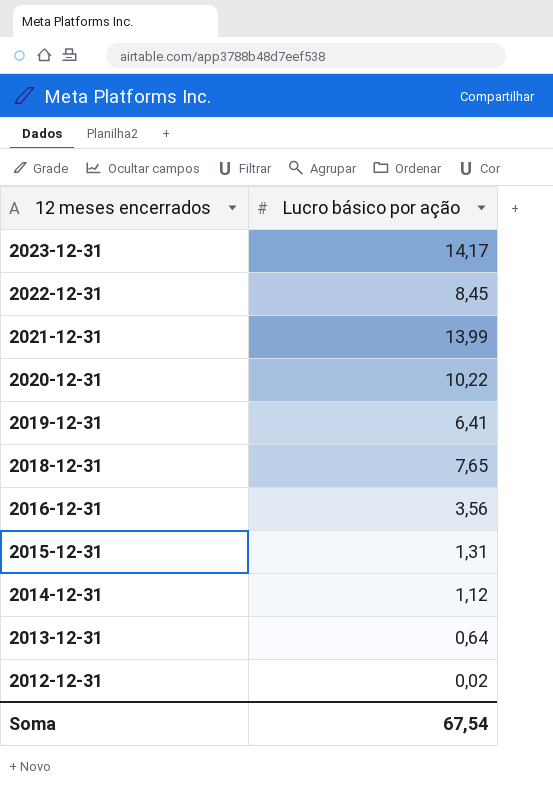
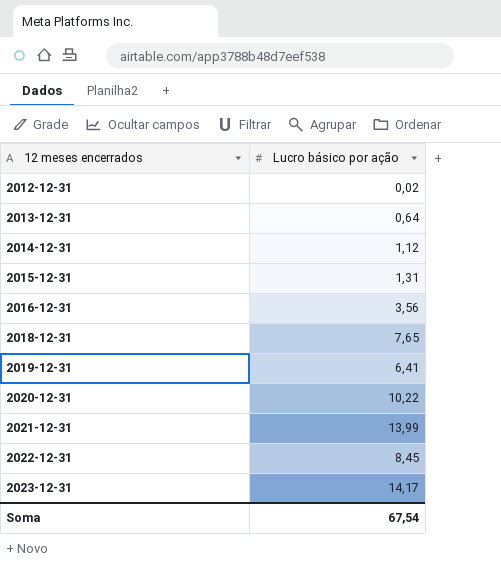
row order: 12 meses encerrados descending -> 12 meses encerrados ascending

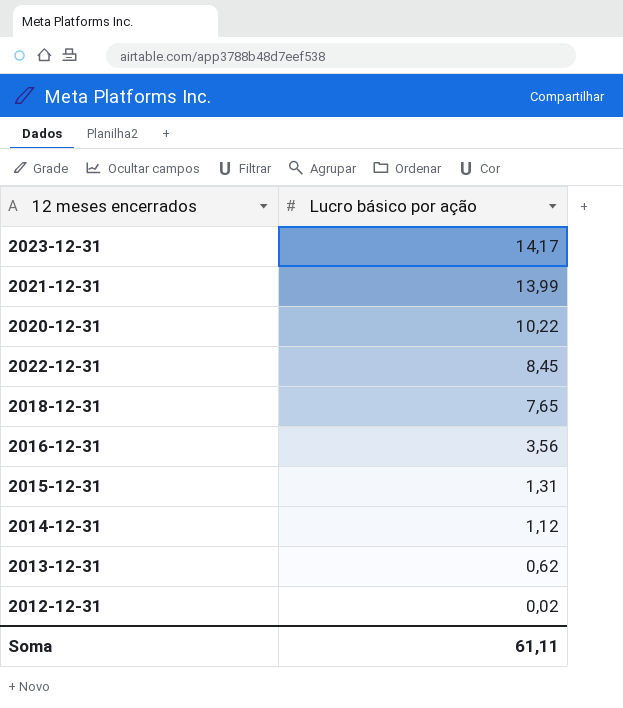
row order: 12 meses encerrados ascending -> Lucro básico por ação descending
row 2019-12-31: 6,41 -> none
2013-12-31 | Lucro básico por ação: 0,64 -> 0,62
Soma | Lucro básico por ação: 67,54 -> 61,11

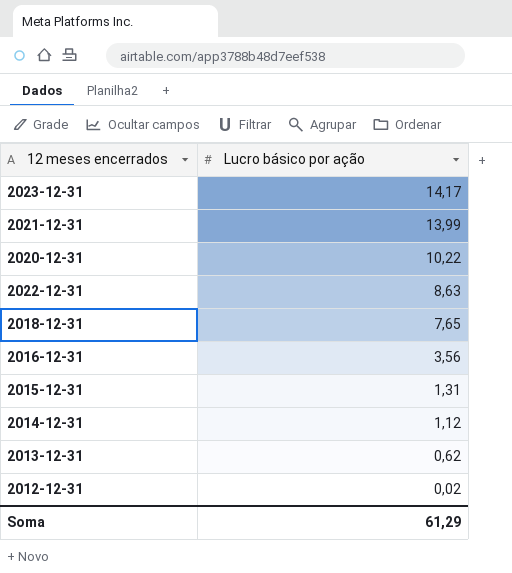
2022-12-31 | Lucro básico por ação: 8,45 -> 8,63
Soma | Lucro básico por ação: 61,11 -> 61,29

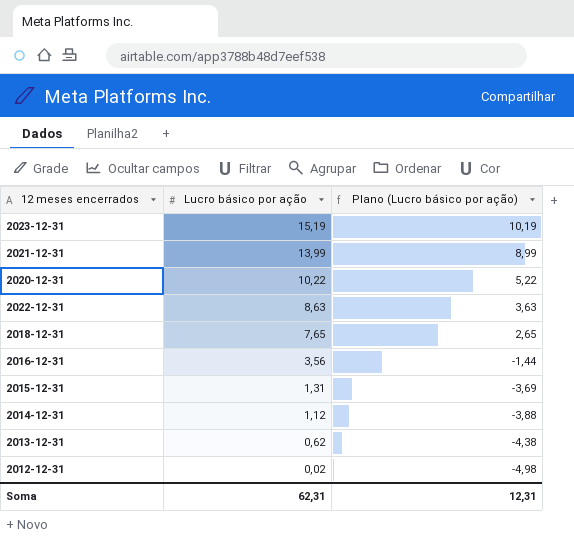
column Plano (Lucro básico por ação) | formula: none -> [Lucro básico por ação] - 5
2023-12-31 | Lucro básico por ação: 14,17 -> 15,19
Soma | Lucro básico por ação: 61,29 -> 62,31

